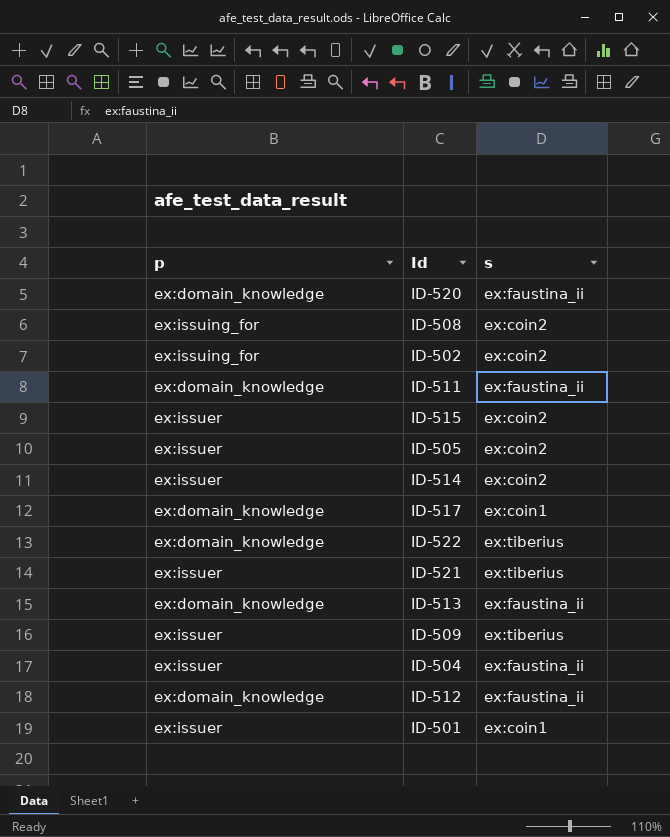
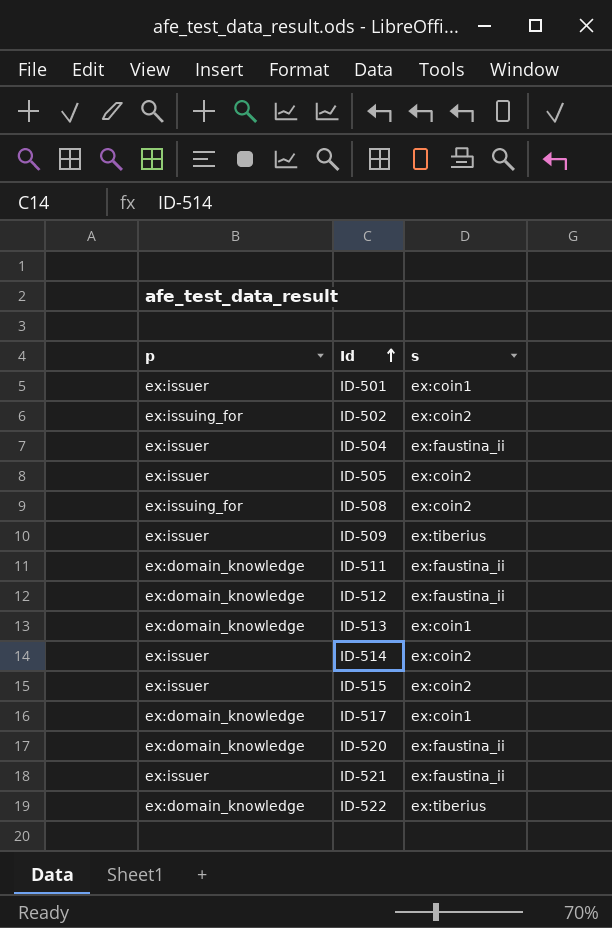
row order: none -> Id ascending
ID-513 | s: ex:faustina_ii -> ex:coin1
ID-521 | s: ex:tiberius -> ex:faustina_ii

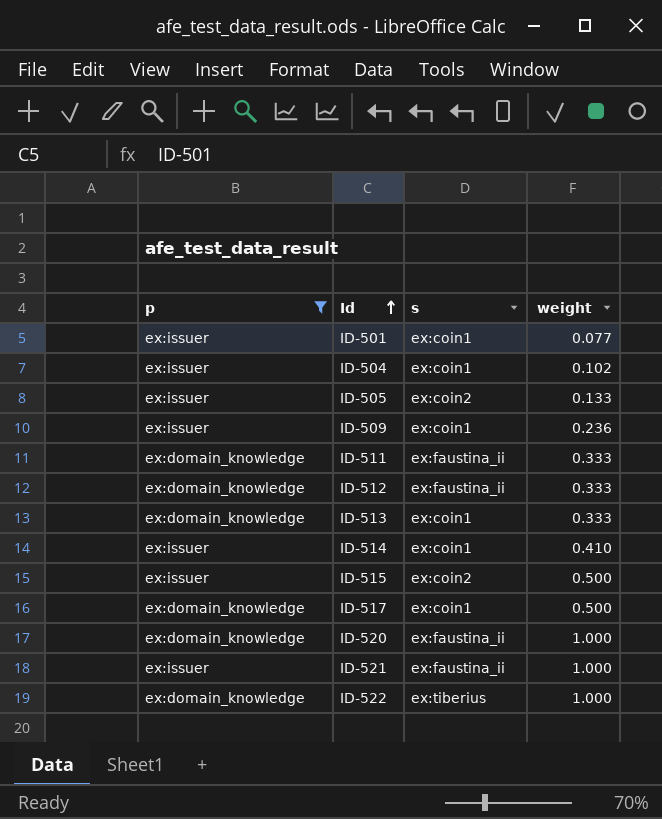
filter: none -> p != ex:issuing_for
column weight | position: none -> 4
ID-504 | s: ex:faustina_ii -> ex:coin1
ID-509 | s: ex:tiberius -> ex:coin1
ID-514 | s: ex:coin2 -> ex:coin1

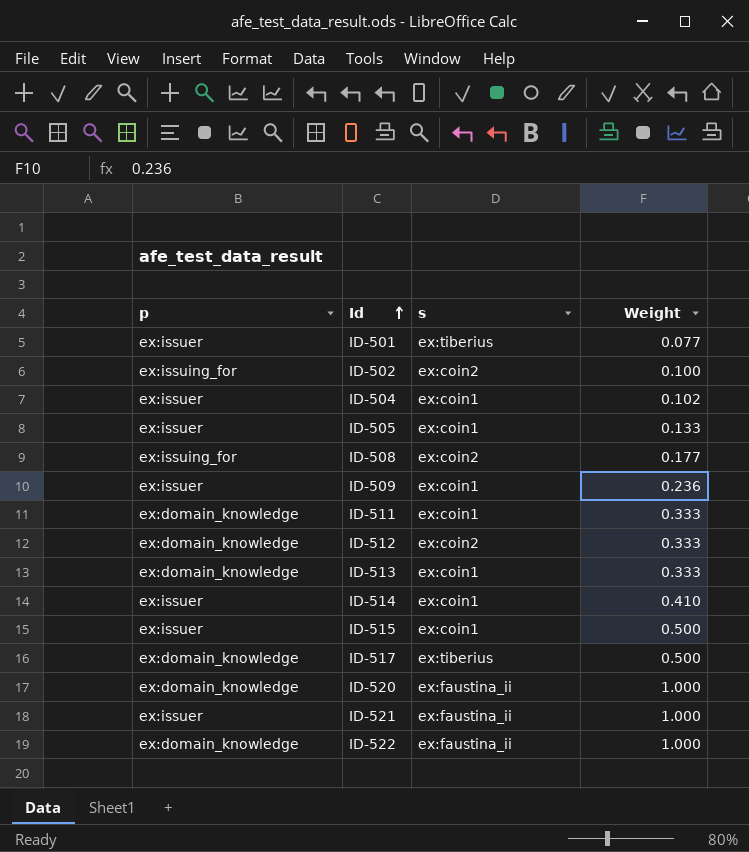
filter: p != ex:issuing_for -> none
column name: weight -> Weight
ID-501 | s: ex:coin1 -> ex:tiberius
ID-505 | s: ex:coin2 -> ex:coin1
ID-511 | s: ex:faustina_ii -> ex:coin1
ID-512 | s: ex:faustina_ii -> ex:coin2
ID-515 | s: ex:coin2 -> ex:coin1
ID-517 | s: ex:coin1 -> ex:tiberius
ID-522 | s: ex:tiberius -> ex:faustina_ii

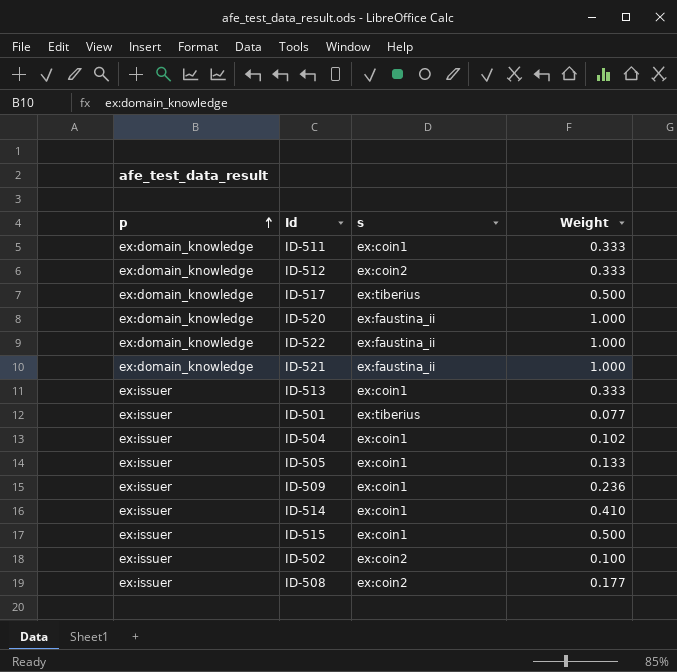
row order: Id ascending -> p ascending
ID-521 | p: ex:issuer -> ex:domain_knowledge
ID-513 | p: ex:domain_knowledge -> ex:issuer
ID-502 | p: ex:issuing_for -> ex:issuer
ID-508 | p: ex:issuing_for -> ex:issuer

